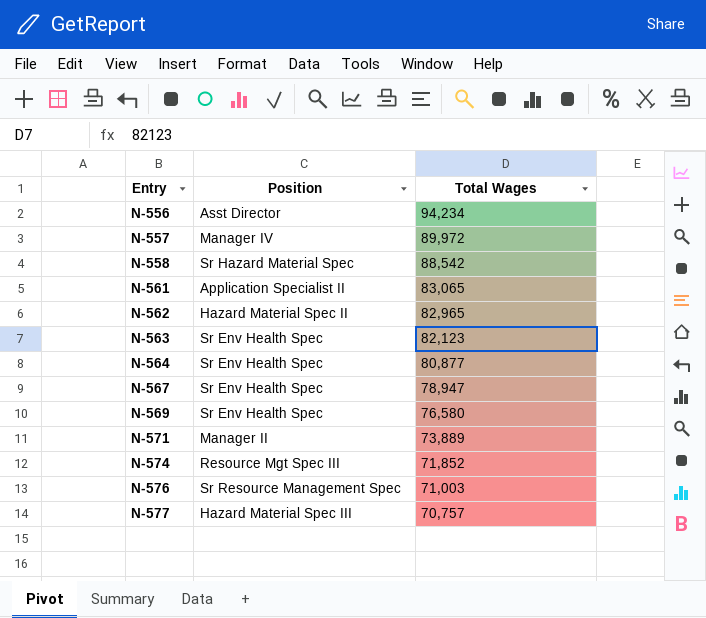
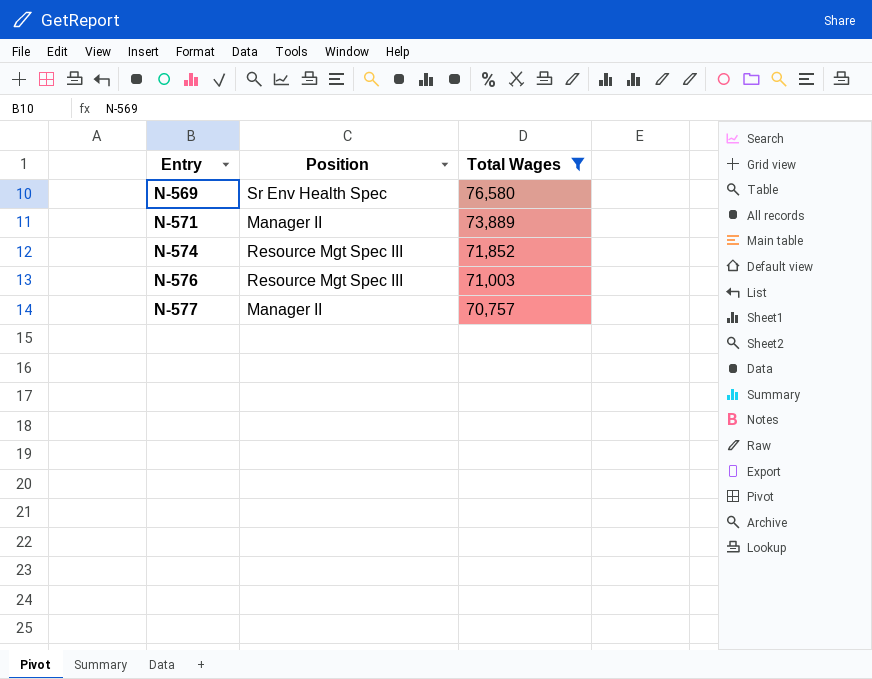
filter: none -> Total Wages <= 76,580
N-576 | Position: Sr Resource Management Spec -> Resource Mgt Spec III
N-577 | Position: Hazard Material Spec III -> Manager II

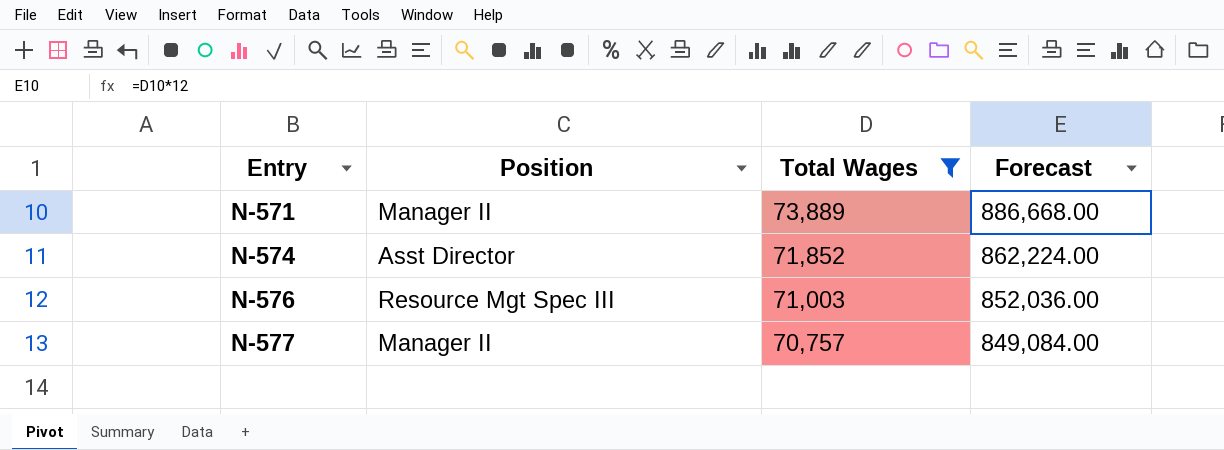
column Forecast | formula: none -> [Total Wages] * 12
row N-569: Sr Env Health Spec | 76,580 -> none
N-574 | Position: Resource Mgt Spec III -> Asst Director

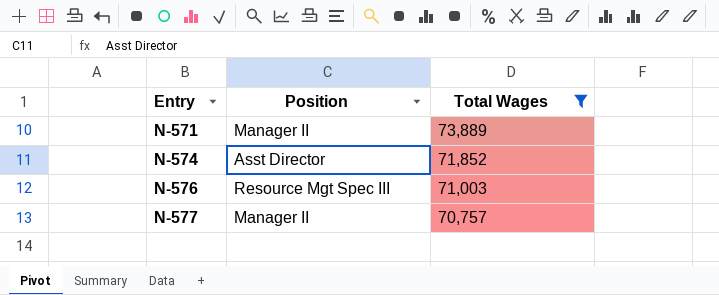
column Forecast | formula: [Total Wages] * 12 -> none

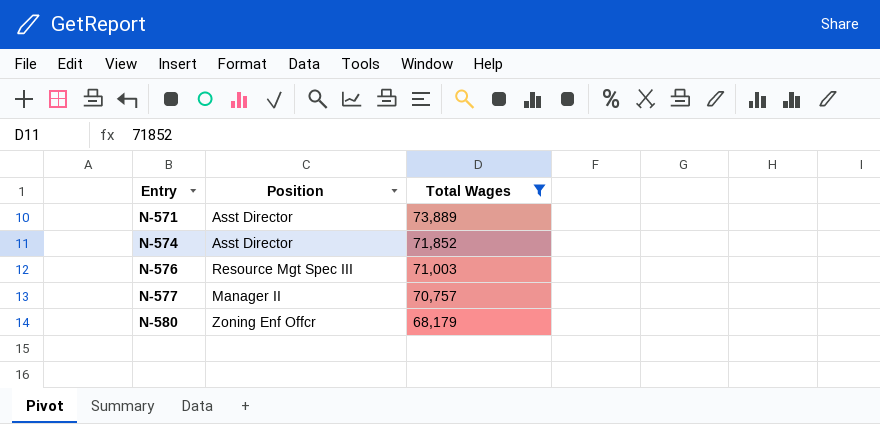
N-571 | Position: Manager II -> Asst Director
row N-580: none -> Zoning Enf Offcr | 68,179

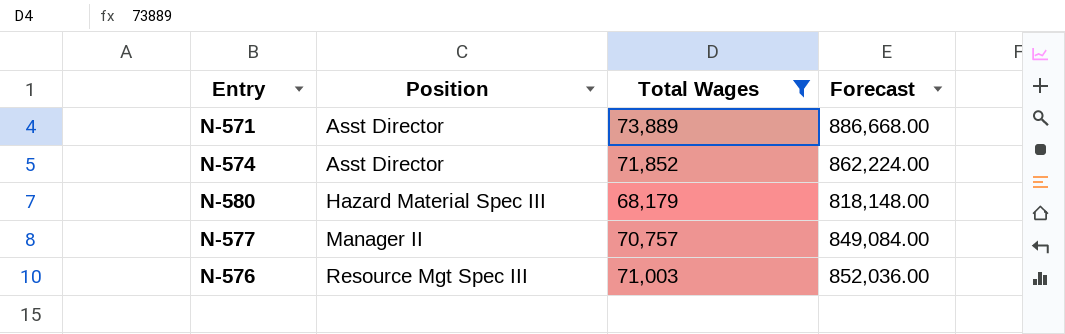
row order: Entry ascending -> Position ascending
column Forecast | formula: none -> [Total Wages] * 12
N-580 | Position: Zoning Enf Offcr -> Hazard Material Spec III

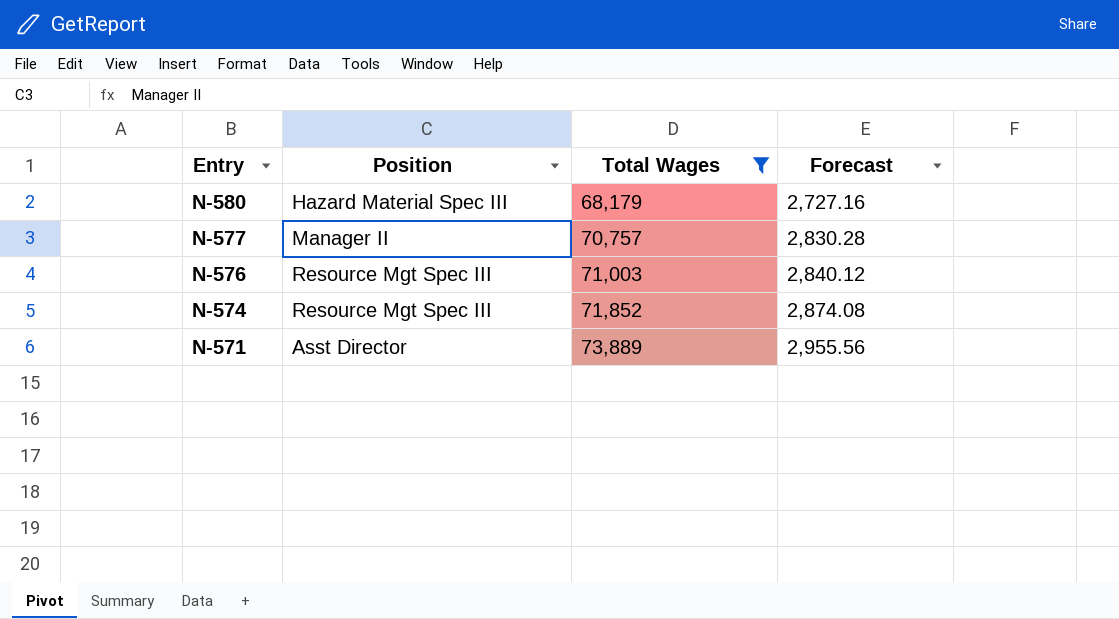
row order: Position ascending -> Entry descending
column Forecast | formula: [Total Wages] * 12 -> [Total Wages] * 0.04
N-574 | Position: Asst Director -> Resource Mgt Spec III

